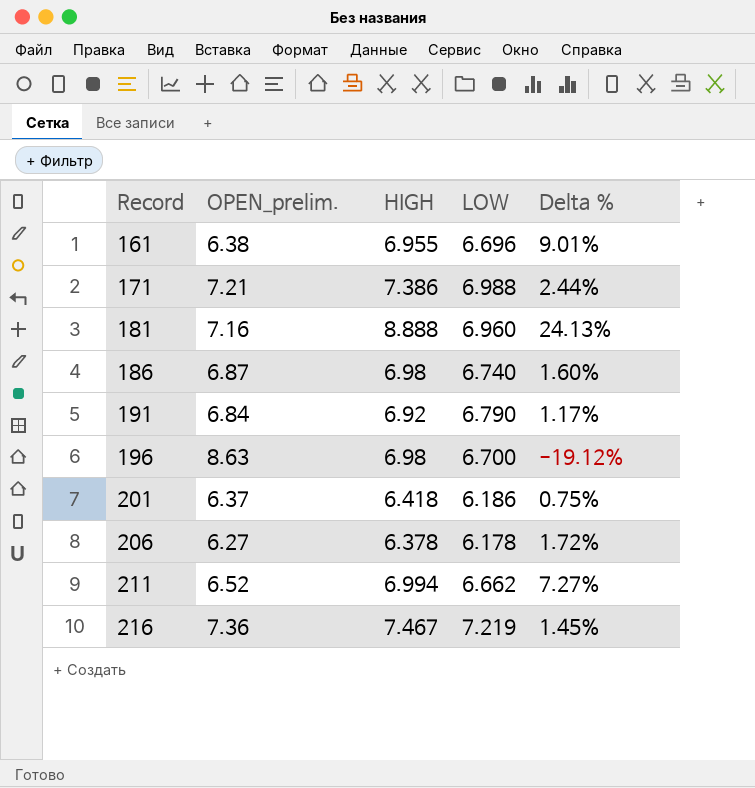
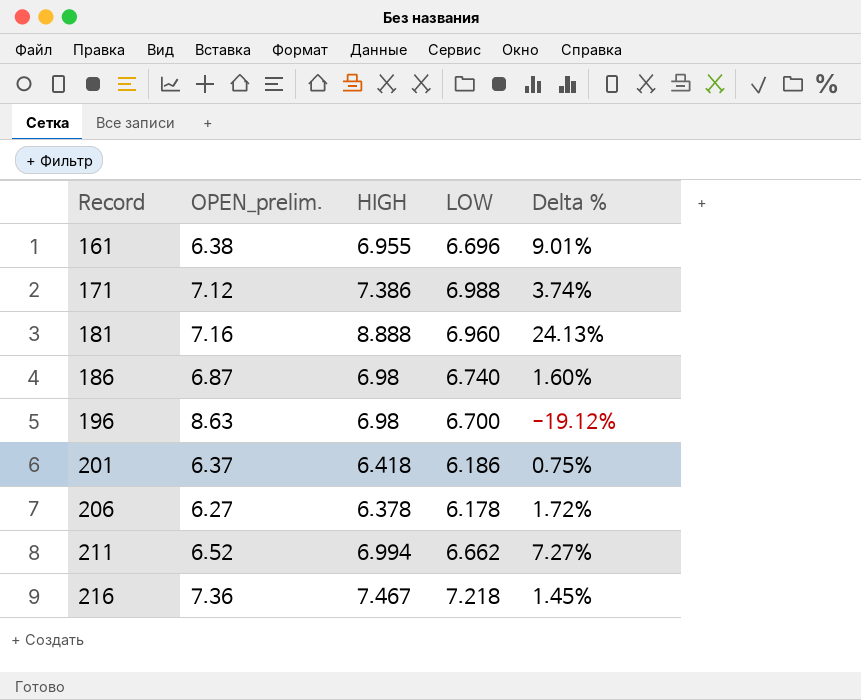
row 191: 6.84 | 6.92 | 6.790 | 1.17% -> none
171 | OPEN_prelim.: 7.21 -> 7.12
171 | Delta %: 2.44% -> 3.74%
216 | LOW: 7.219 -> 7.218

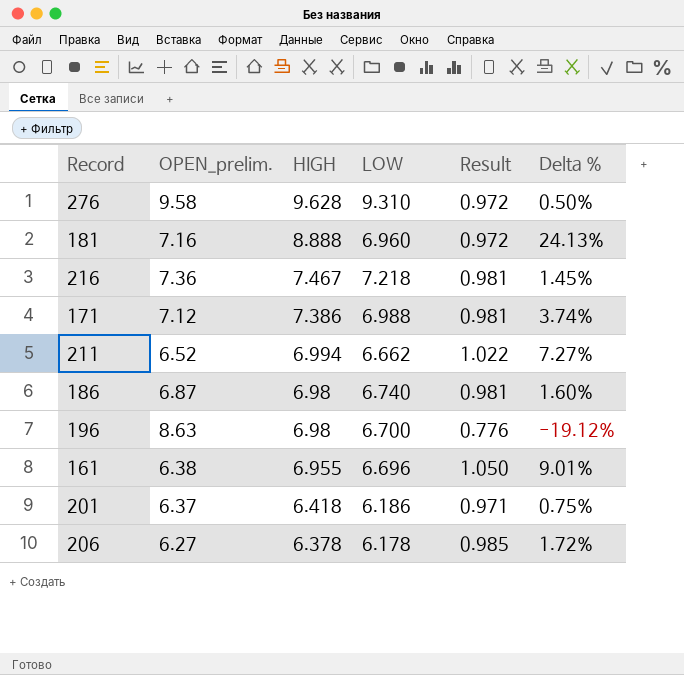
row order: Record ascending -> HIGH descending
column Result | formula: none -> [LOW] / [OPEN_prelim.]
row 276: none -> 9.58 | 9.628 | 9.310 | 0.972 | 0.50%

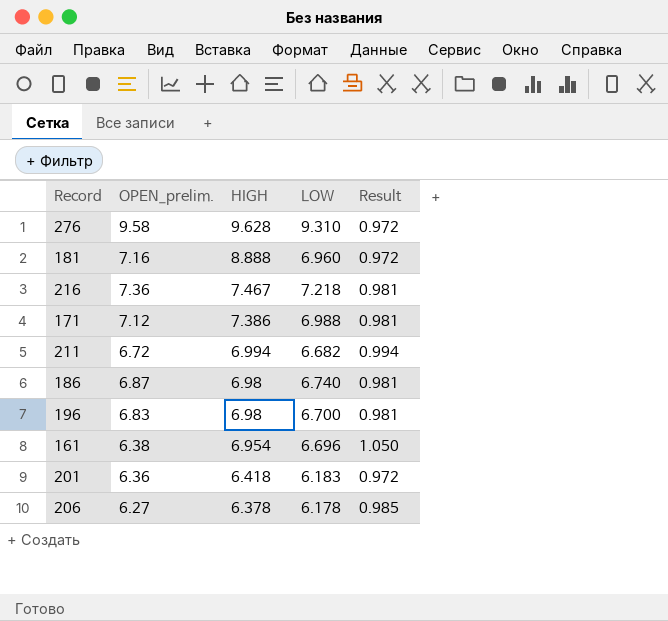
column Delta % | formula: ([HIGH] - [OPEN_prelim.]) / [OPEN_prelim.] -> none
211 | OPEN_prelim.: 6.52 -> 6.72
211 | LOW: 6.662 -> 6.682
211 | Result: 1.022 -> 0.994
196 | OPEN_prelim.: 8.63 -> 6.83
196 | Result: 0.776 -> 0.981
161 | HIGH: 6.955 -> 6.954
201 | OPEN_prelim.: 6.37 -> 6.36
201 | LOW: 6.186 -> 6.183
201 | Result: 0.971 -> 0.972

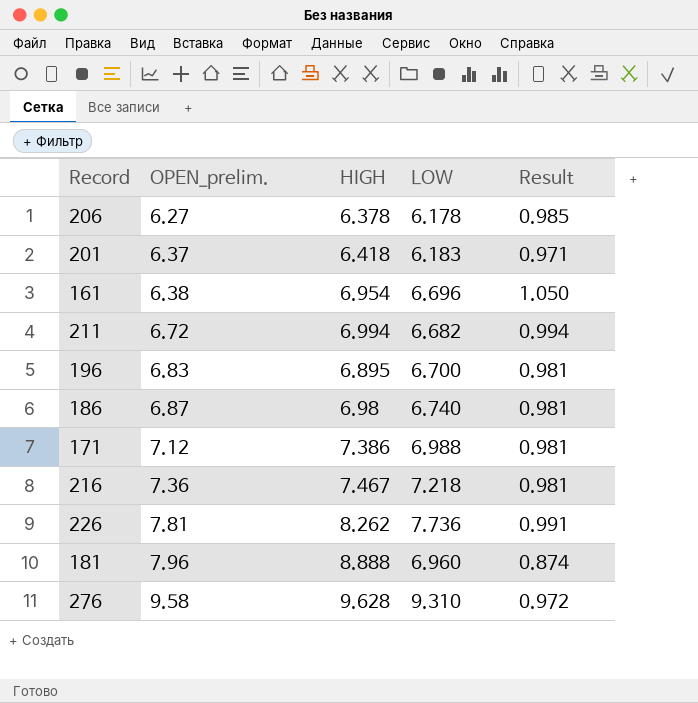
row order: HIGH descending -> OPEN_prelim. ascending
201 | OPEN_prelim.: 6.36 -> 6.37
201 | Result: 0.972 -> 0.971
196 | HIGH: 6.98 -> 6.895
row 226: none -> 7.81 | 8.262 | 7.736 | 0.991
181 | OPEN_prelim.: 7.16 -> 7.96
181 | Result: 0.972 -> 0.874

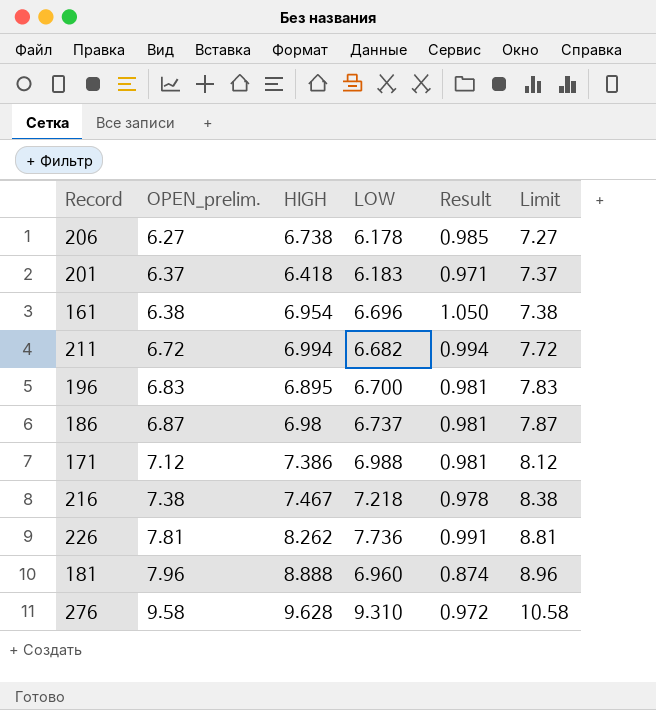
column Limit | formula: none -> [OPEN_prelim.] + 1
206 | HIGH: 6.378 -> 6.738
186 | LOW: 6.740 -> 6.737
216 | OPEN_prelim.: 7.36 -> 7.38
216 | Result: 0.981 -> 0.978

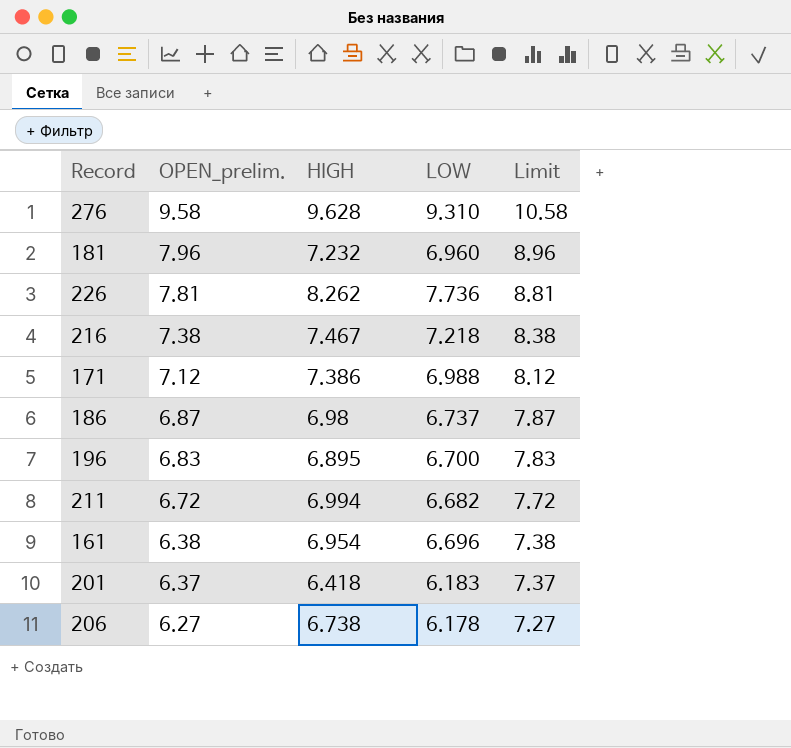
row order: OPEN_prelim. ascending -> OPEN_prelim. descending
column Result | formula: [LOW] / [OPEN_prelim.] -> none
181 | HIGH: 8.888 -> 7.232

